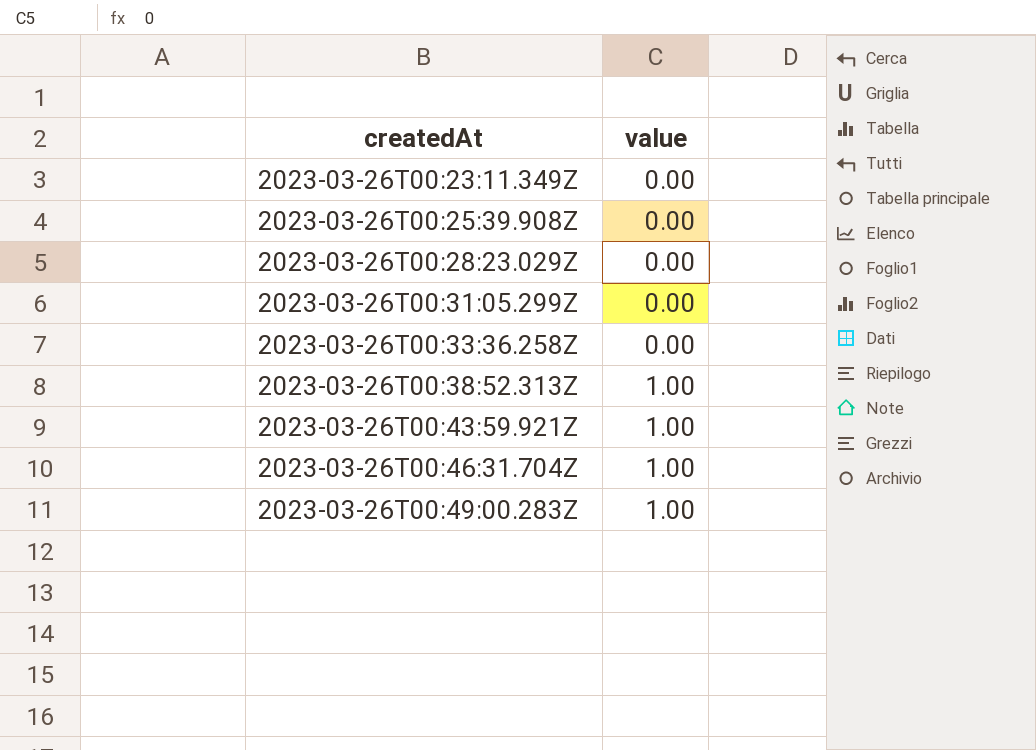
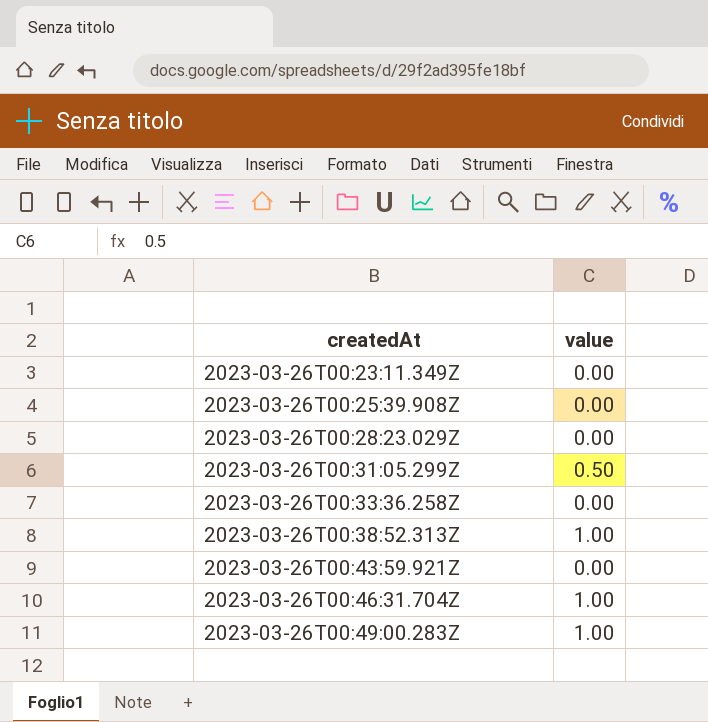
2023-03-26T00:31:05.299Z | value: 0.00 -> 0.50
2023-03-26T00:43:59.921Z | value: 1.00 -> 0.00

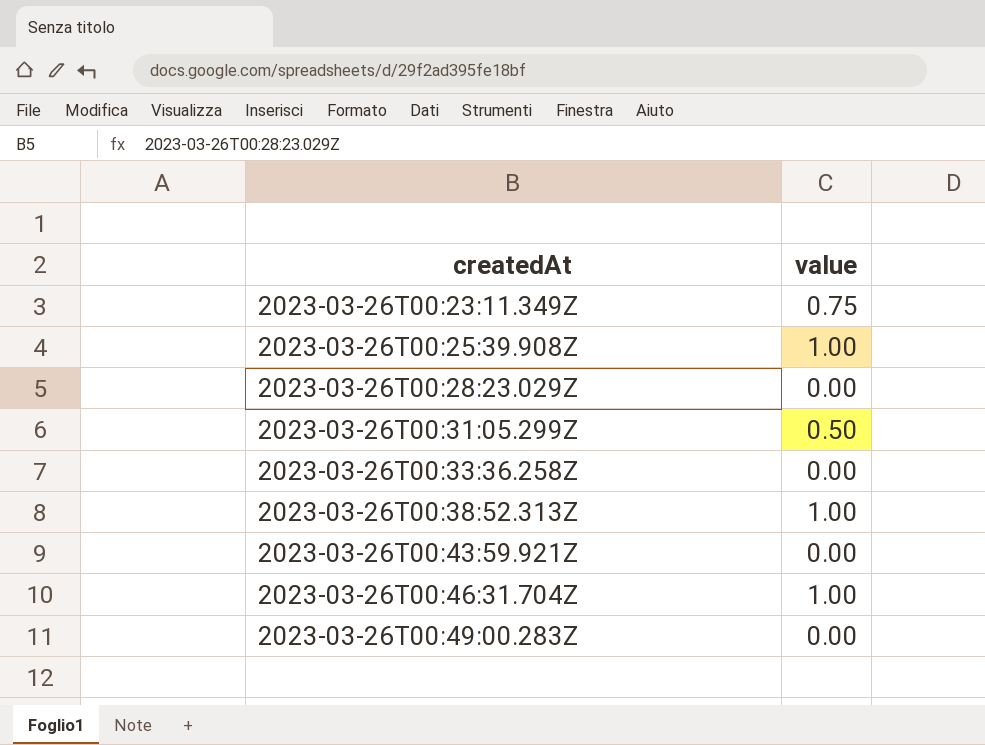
2023-03-26T00:23:11.349Z | value: 0.00 -> 0.75
2023-03-26T00:25:39.908Z | value: 0.00 -> 1.00
2023-03-26T00:49:00.283Z | value: 1.00 -> 0.00

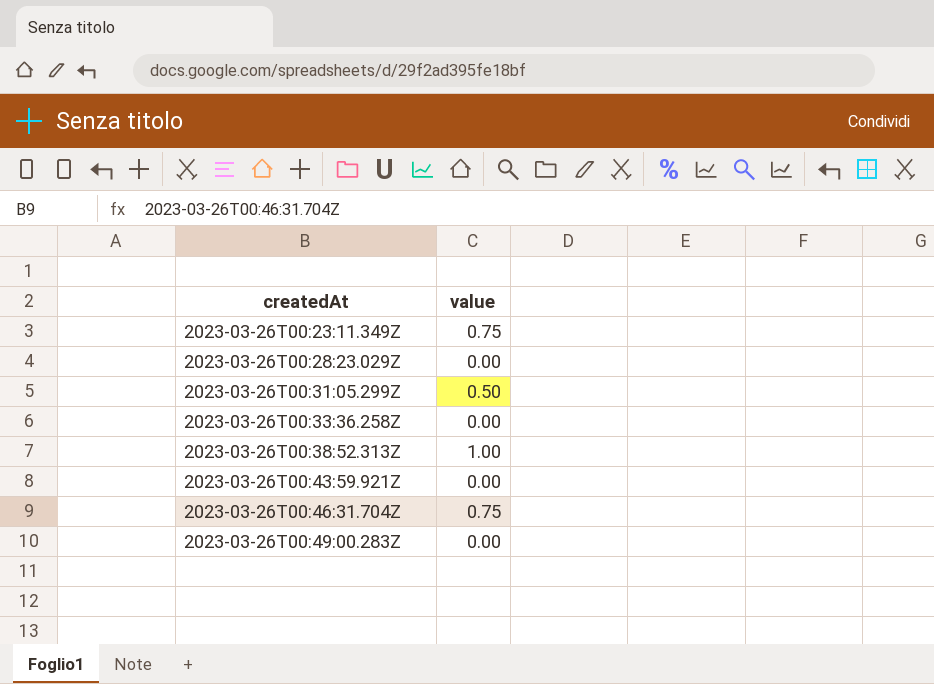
row 2023-03-26T00:25:39.908Z: 1.00 -> none
2023-03-26T00:46:31.704Z | value: 1.00 -> 0.75

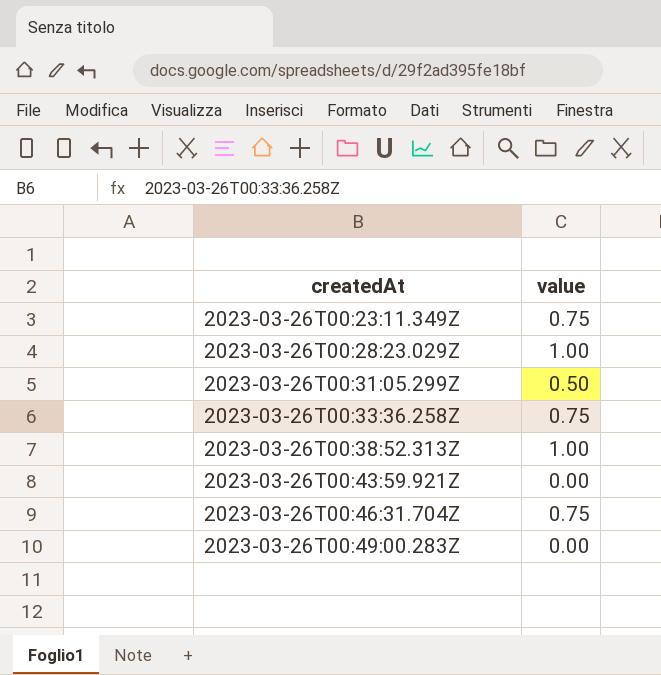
2023-03-26T00:28:23.029Z | value: 0.00 -> 1.00
2023-03-26T00:33:36.258Z | value: 0.00 -> 0.75

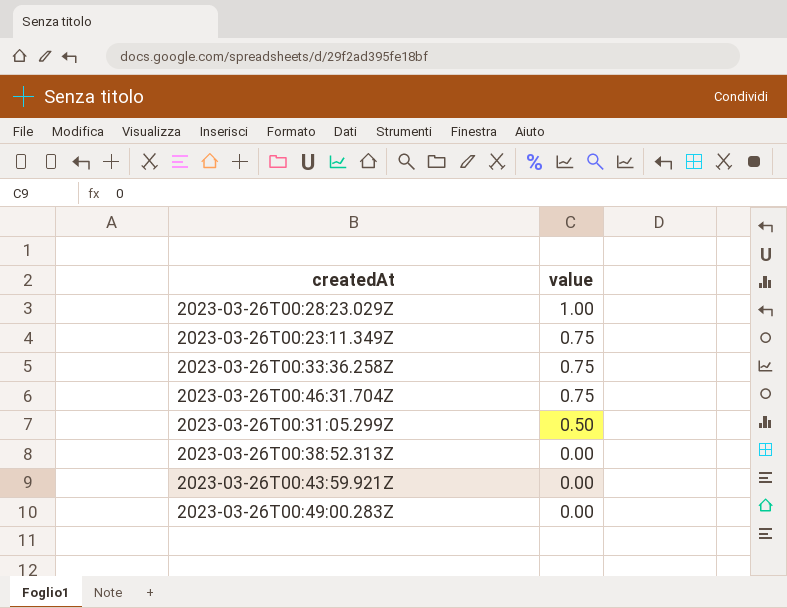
row order: createdAt ascending -> value descending
2023-03-26T00:38:52.313Z | value: 1.00 -> 0.00

